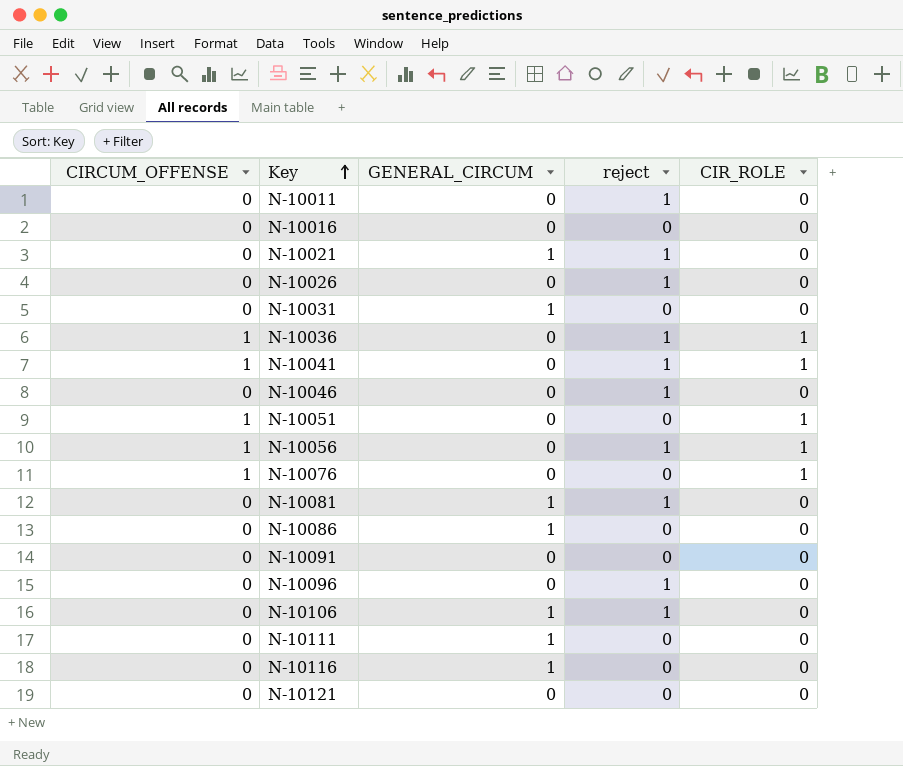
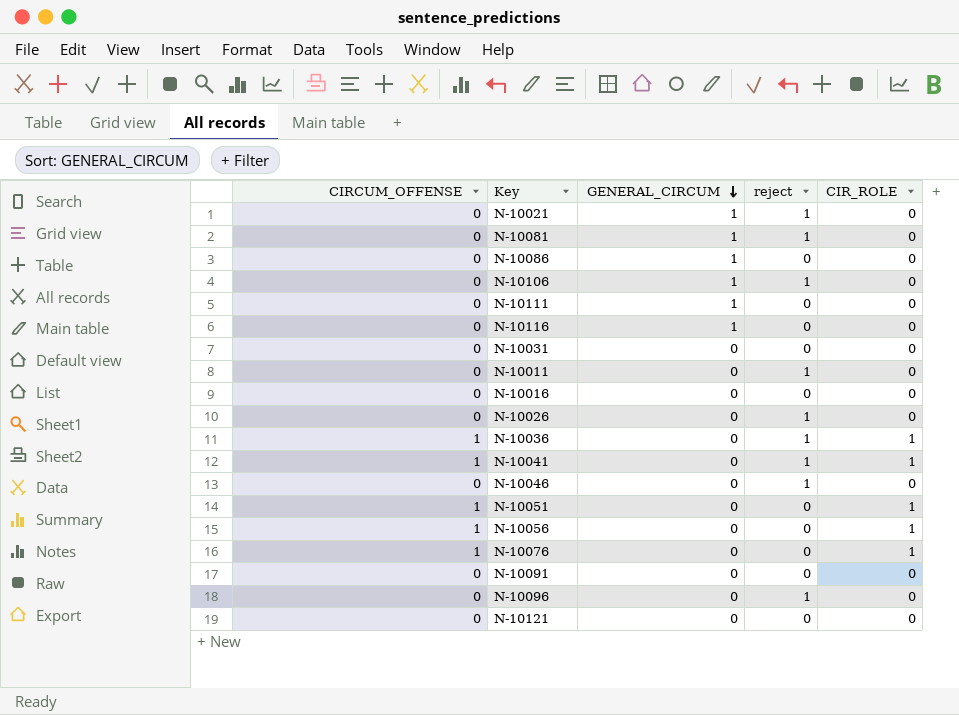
row order: Key ascending -> GENERAL_CIRCUM descending
N-10031 | GENERAL_CIRCUM: 1 -> 0
N-10056 | reject: 1 -> 0

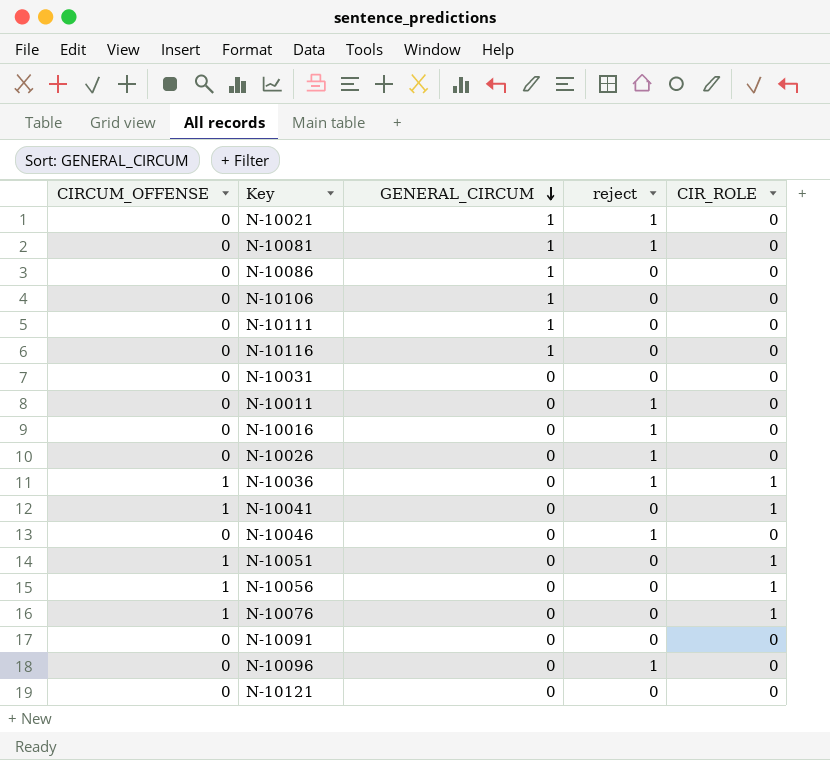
N-10106 | reject: 1 -> 0
N-10016 | reject: 0 -> 1
N-10041 | reject: 1 -> 0

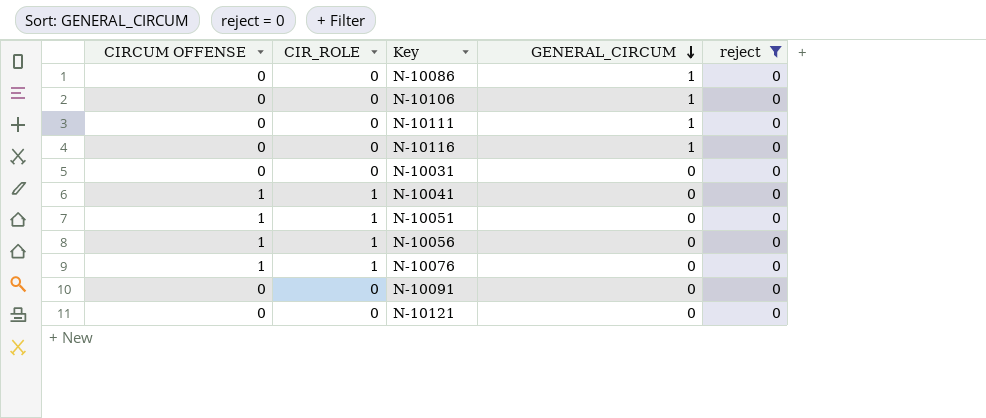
filter: none -> reject = 0
column name: CIRCUM_OFFENSE -> CIRCUM OFFENSE
column CIR_ROLE | position: 5 -> 2

